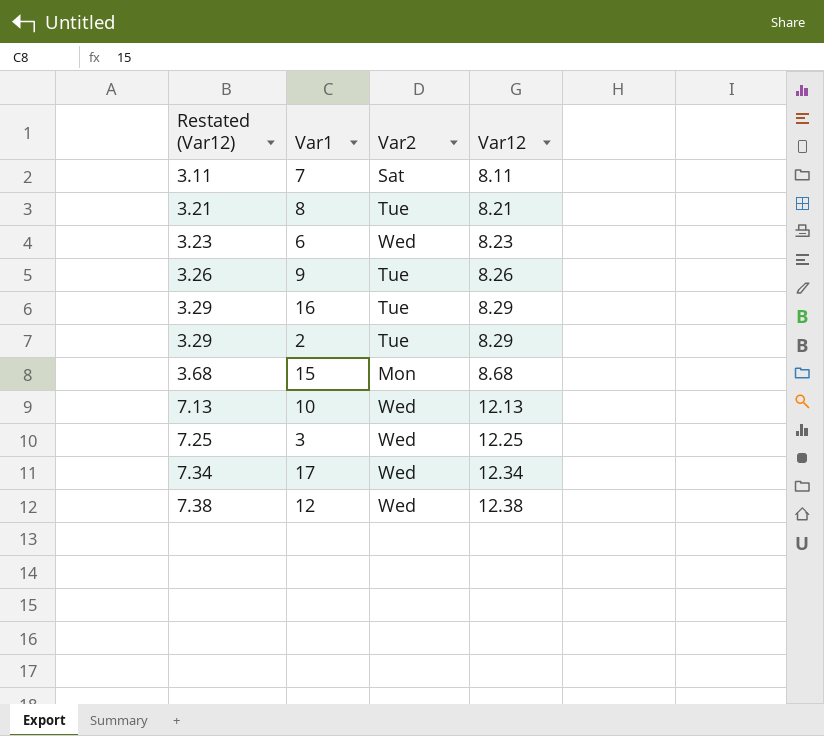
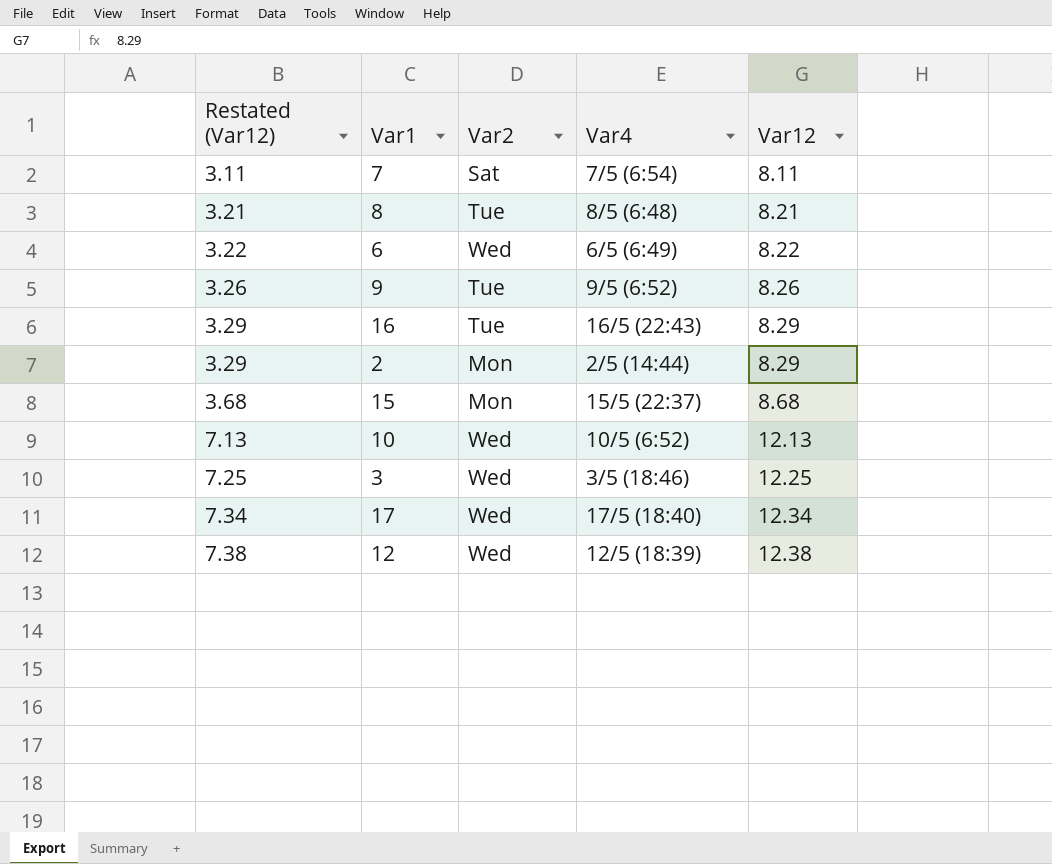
column Var4 | position: none -> 4
6 | Restated (Var12): 3.23 -> 3.22
6 | Var12: 8.23 -> 8.22
2 | Var2: Tue -> Mon

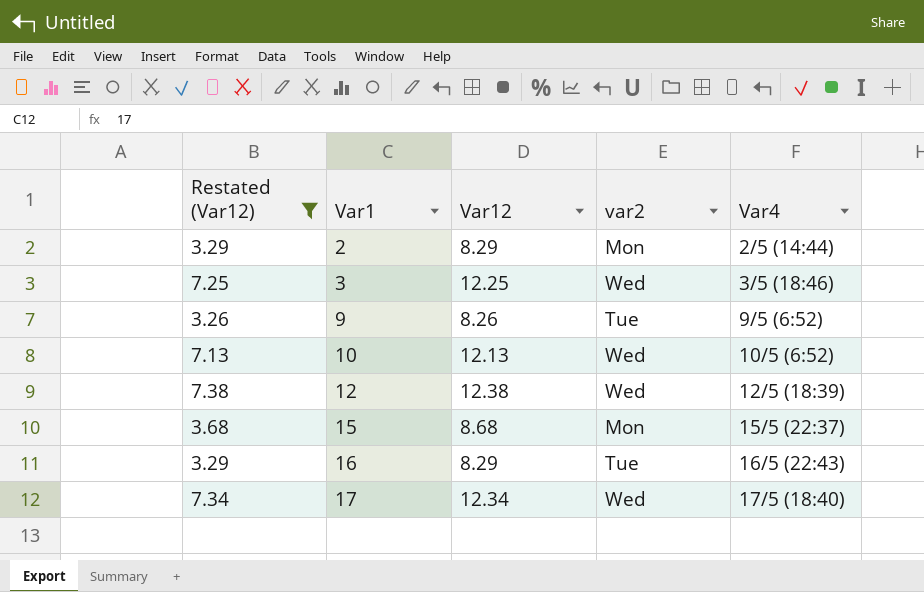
filter: none -> Restated (Var12) >= 3.26
row order: Restated (Var12) ascending -> Var1 ascending
column Var12 | position: 5 -> 3
column name: Var2 -> var2

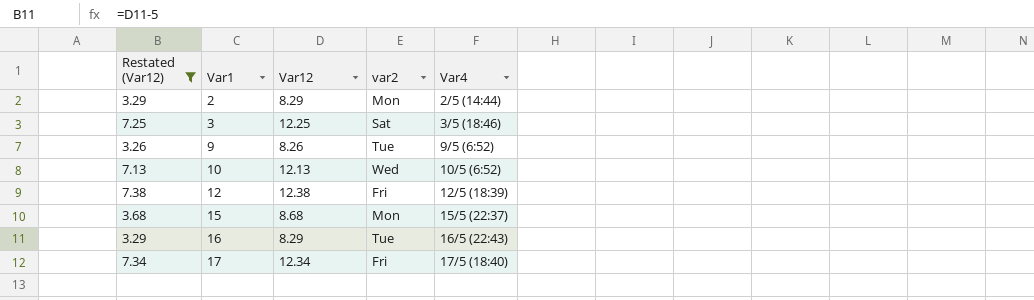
3 | var2: Wed -> Sat
12 | var2: Wed -> Fri
17 | var2: Wed -> Fri

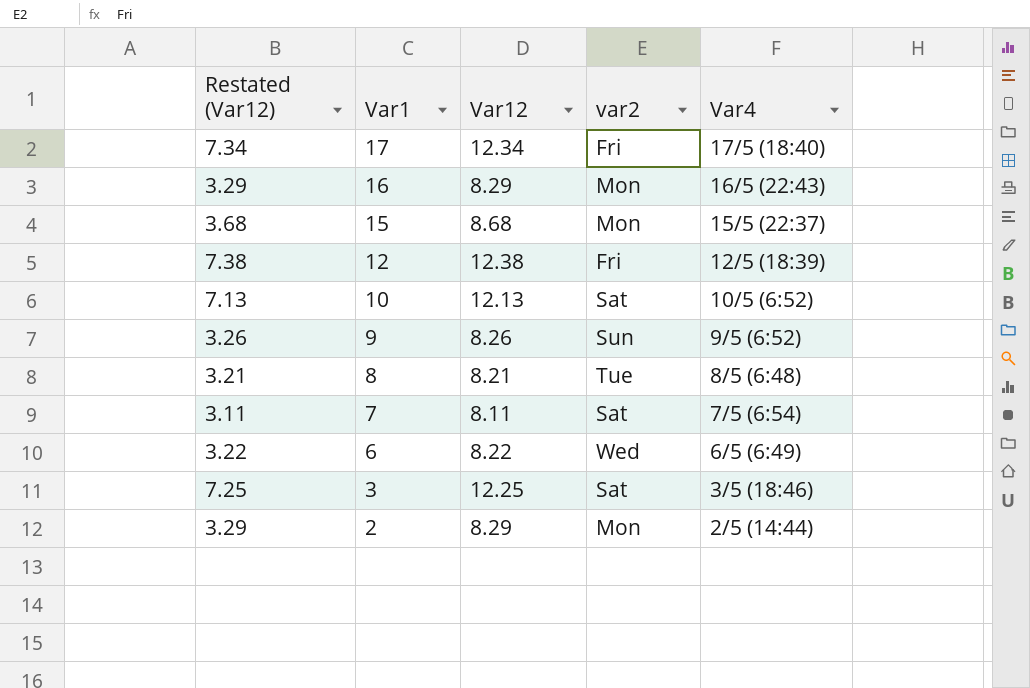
filter: Restated (Var12) >= 3.26 -> none
row order: Var1 ascending -> Var1 descending
16 | var2: Tue -> Mon
10 | var2: Wed -> Sat
9 | var2: Tue -> Sun

